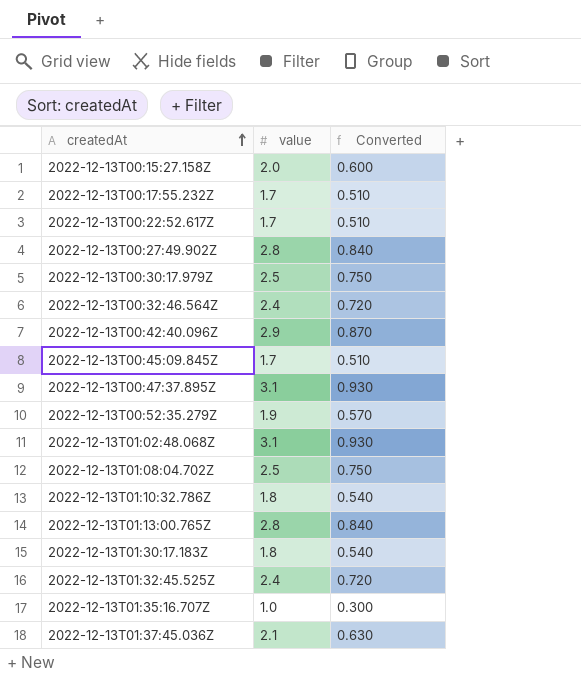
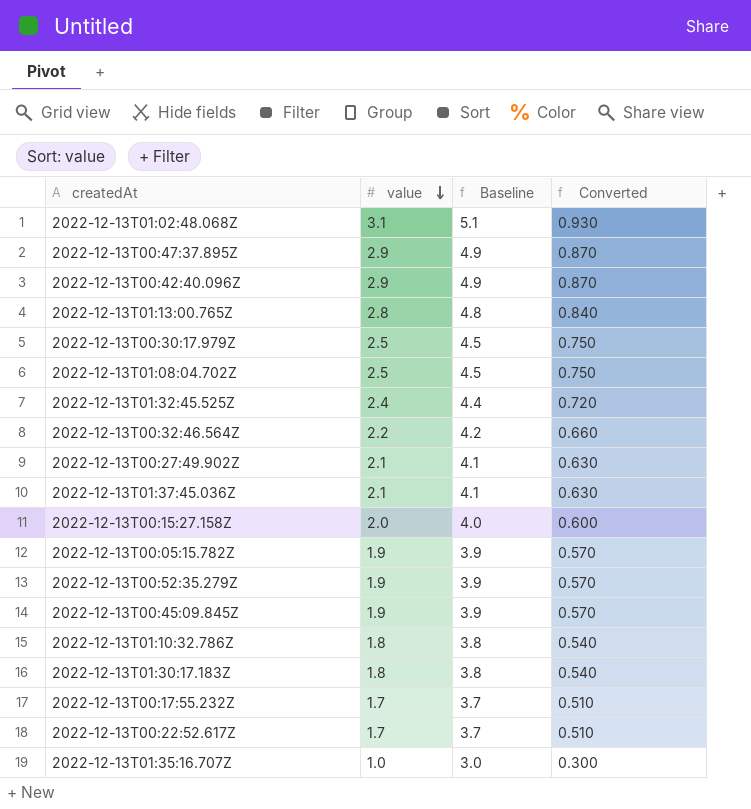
row order: createdAt ascending -> value descending
column Baseline | formula: none -> [value] + 2
2022-12-13T00:47:37.895Z | value: 3.1 -> 2.9
2022-12-13T00:47:37.895Z | Converted: 0.930 -> 0.870
2022-12-13T00:32:46.564Z | value: 2.4 -> 2.2
2022-12-13T00:32:46.564Z | Converted: 0.720 -> 0.660
2022-12-13T00:27:49.902Z | value: 2.8 -> 2.1
2022-12-13T00:27:49.902Z | Converted: 0.840 -> 0.630
row 2022-12-13T00:05:15.782Z: none -> 1.9 | 3.9 | 0.570
2022-12-13T00:45:09.845Z | value: 1.7 -> 1.9
2022-12-13T00:45:09.845Z | Converted: 0.510 -> 0.570

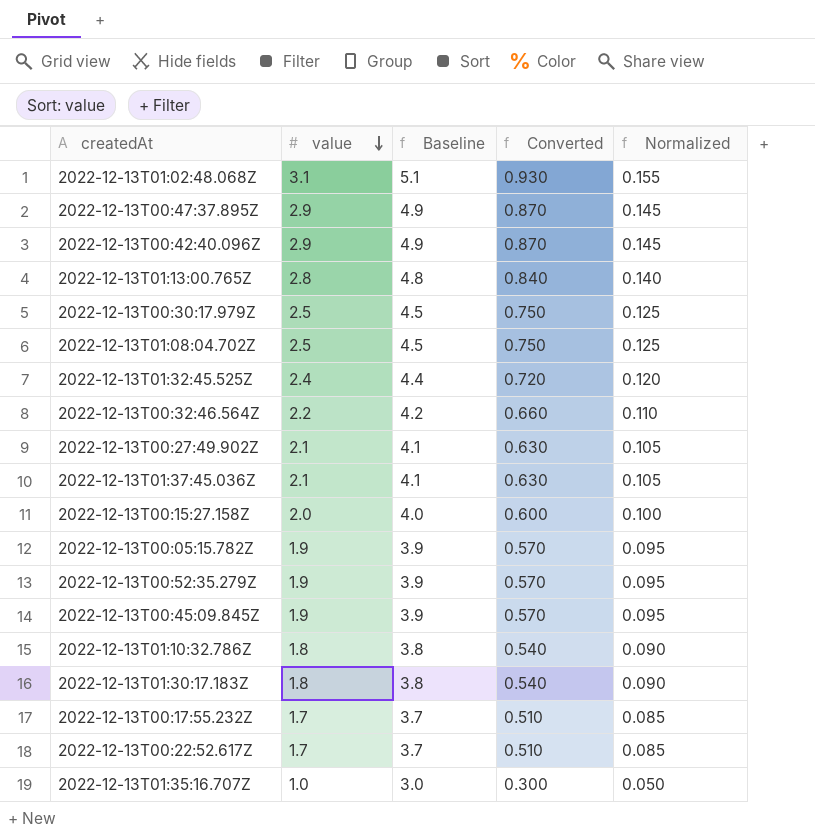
column Normalized | formula: none -> [value] * 0.05

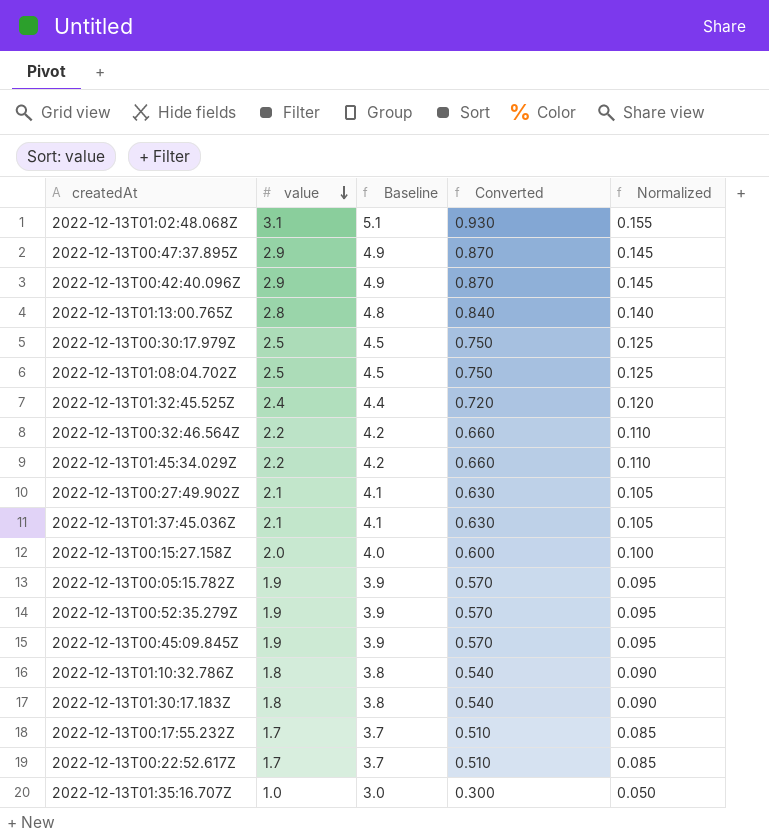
row 2022-12-13T01:45:34.029Z: none -> 2.2 | 4.2 | 0.660 | 0.110

